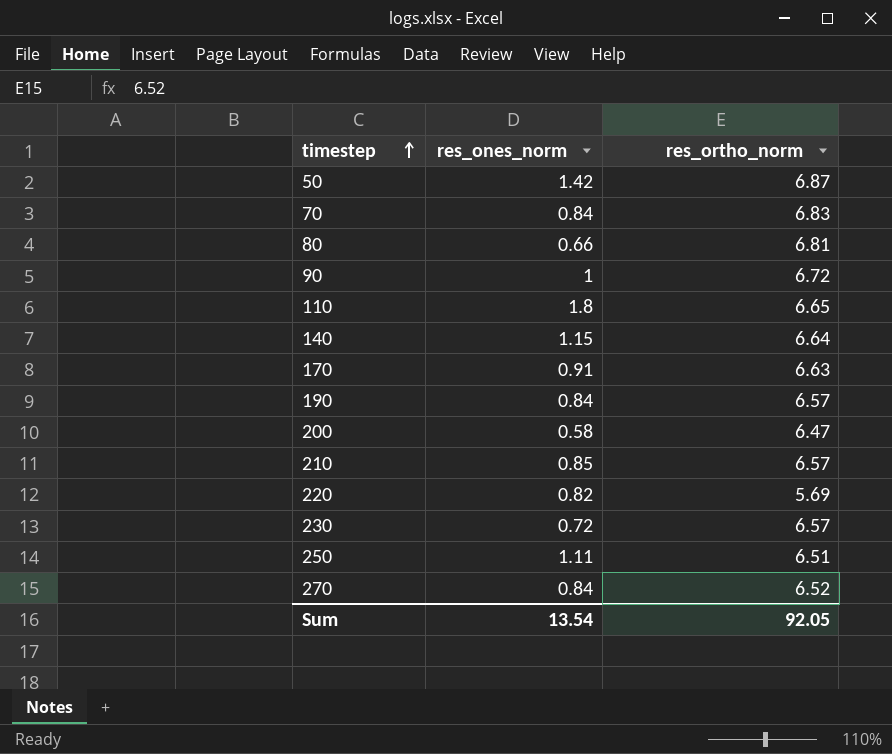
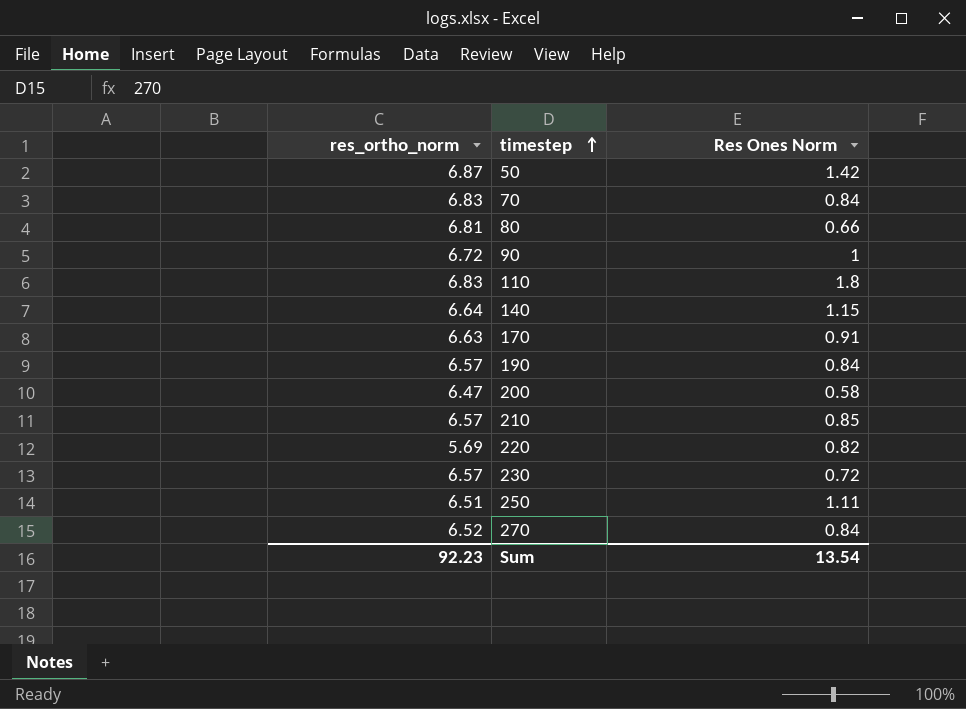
column res_ortho_norm | position: 3 -> 1
column name: res_ones_norm -> Res Ones Norm
110 | res_ortho_norm: 6.65 -> 6.83
Sum | res_ortho_norm: 92.05 -> 92.23

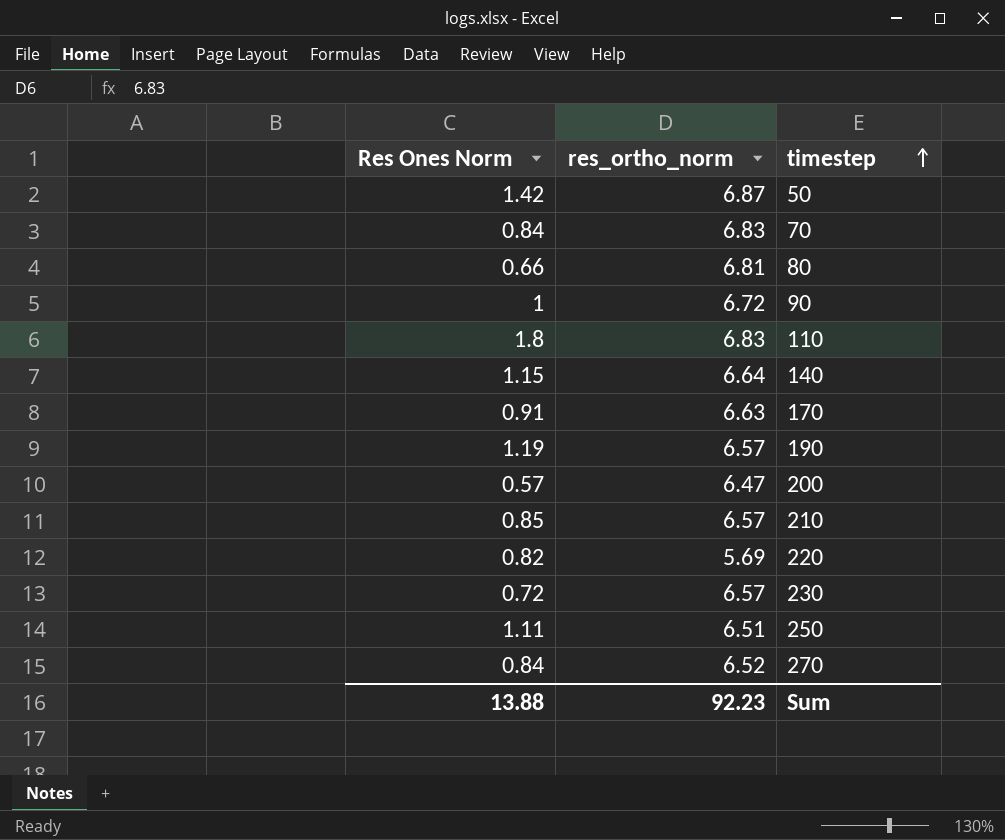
column Res Ones Norm | position: 3 -> 1
190 | Res Ones Norm: 0.84 -> 1.19
200 | Res Ones Norm: 0.58 -> 0.57
Sum | Res Ones Norm: 13.54 -> 13.88

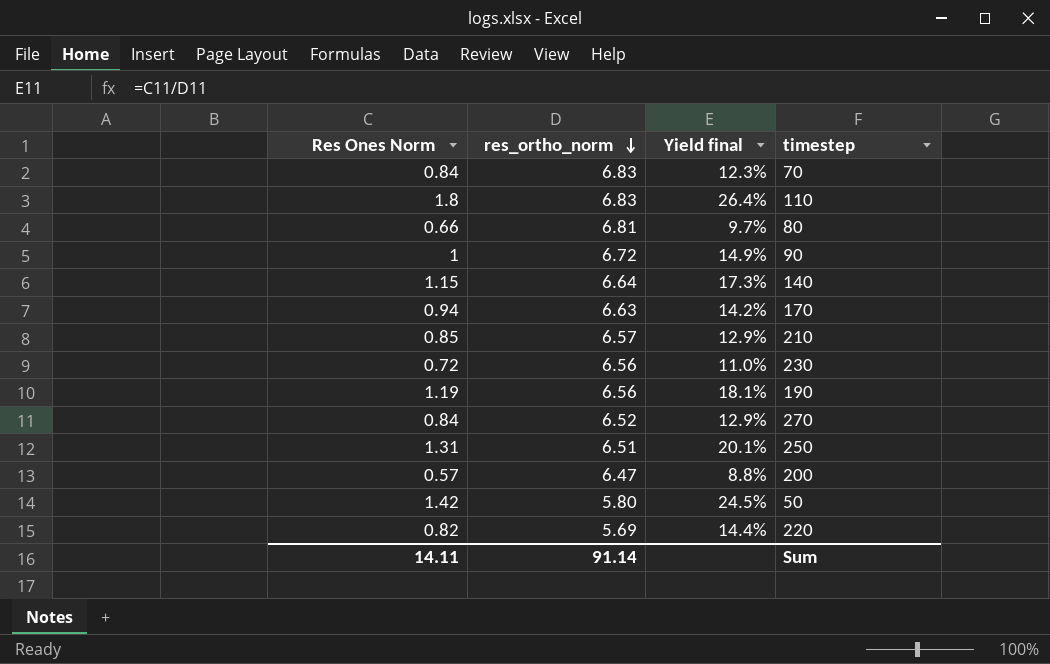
row order: timestep ascending -> res_ortho_norm descending
column Yield final | formula: none -> [Res Ones Norm] / [res_ortho_norm]
170 | Res Ones Norm: 0.91 -> 0.94
230 | res_ortho_norm: 6.57 -> 6.56
190 | res_ortho_norm: 6.57 -> 6.56
250 | Res Ones Norm: 1.11 -> 1.31
50 | res_ortho_norm: 6.87 -> 5.80
Sum | Res Ones Norm: 13.88 -> 14.11
Sum | res_ortho_norm: 92.23 -> 91.14

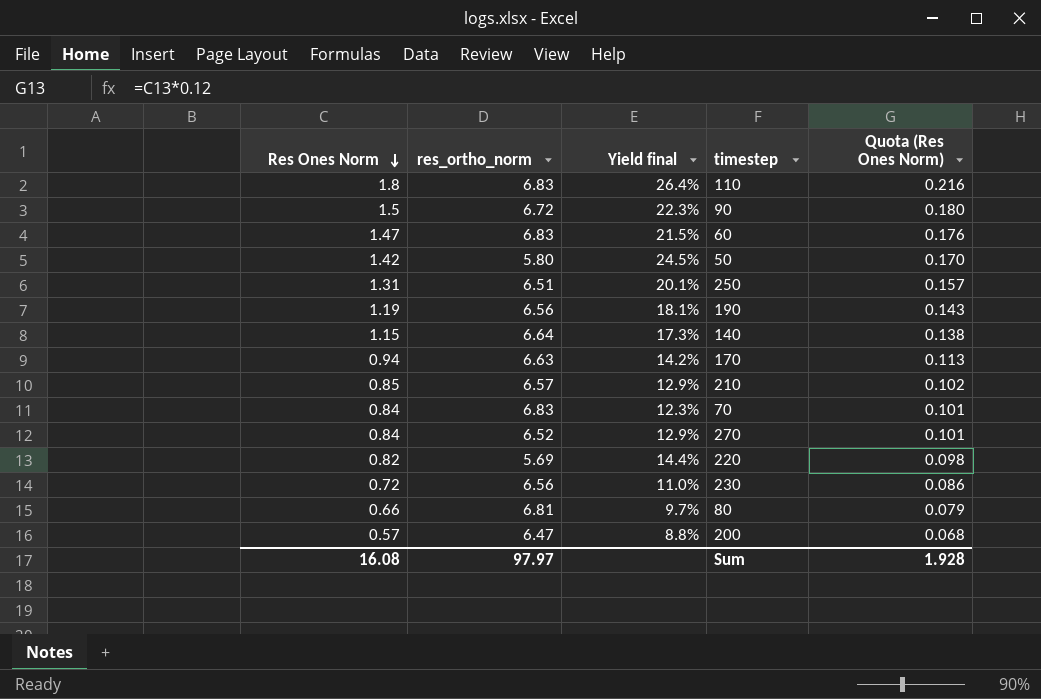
row order: res_ortho_norm descending -> Res Ones Norm descending
column Quota (Res Ones Norm) | formula: none -> [Res Ones Norm] * 0.12
90 | Res Ones Norm: 1 -> 1.5
90 | Yield final: 14.9% -> 22.3%
row 60: none -> 1.47 | 6.83 | 21.5% | 0.176
Sum | Res Ones Norm: 14.11 -> 16.08
Sum | res_ortho_norm: 91.14 -> 97.97

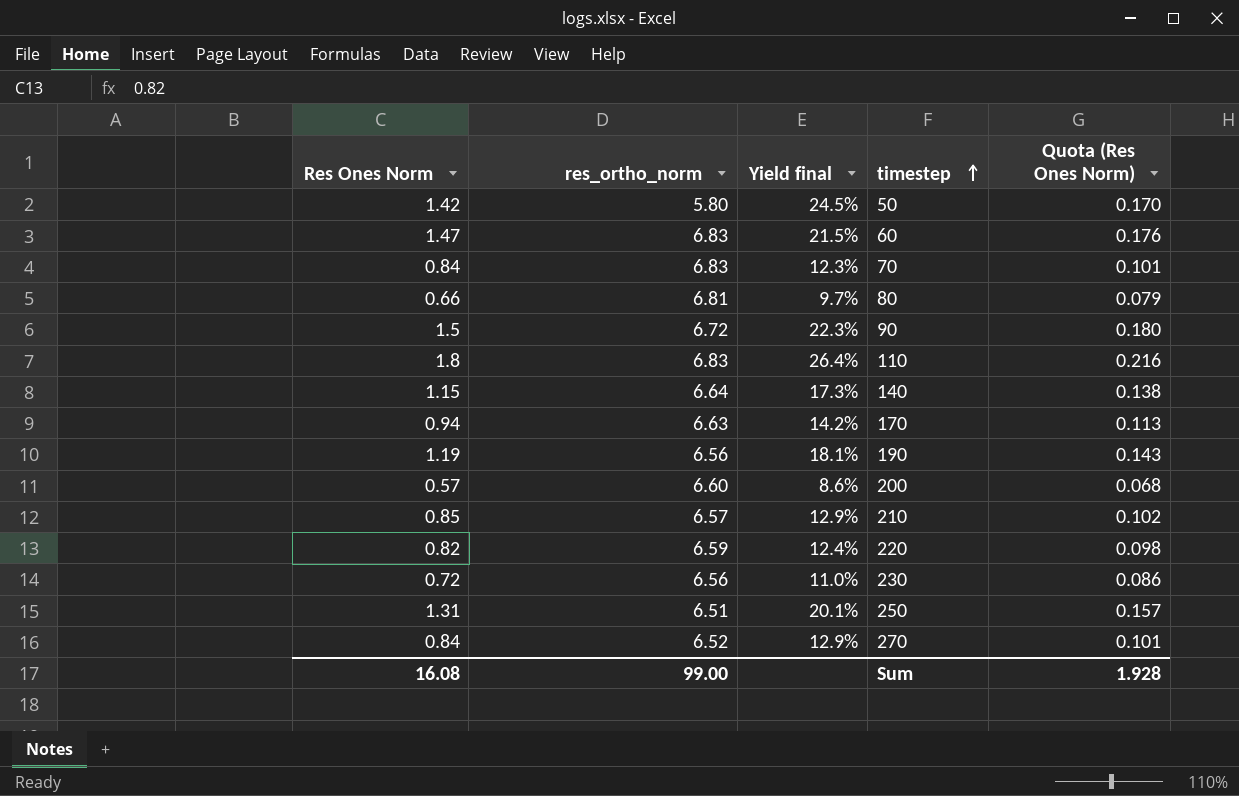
row order: Res Ones Norm descending -> timestep ascending
200 | res_ortho_norm: 6.47 -> 6.60
200 | Yield final: 8.8% -> 8.6%
220 | res_ortho_norm: 5.69 -> 6.59
220 | Yield final: 14.4% -> 12.4%
Sum | res_ortho_norm: 97.97 -> 99.00

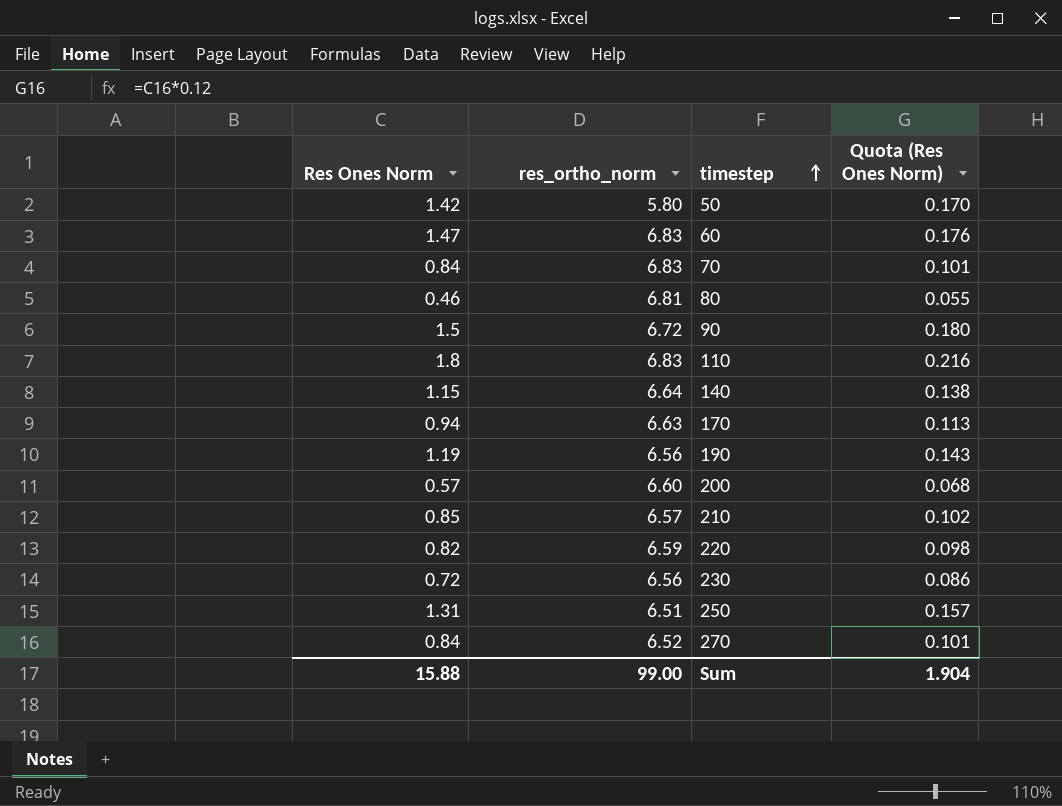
column Yield final | formula: [Res Ones Norm] / [res_ortho_norm] -> none
80 | Res Ones Norm: 0.66 -> 0.46
80 | Quota (Res Ones Norm): 0.079 -> 0.055
Sum | Res Ones Norm: 16.08 -> 15.88
Sum | Quota (Res Ones Norm): 1.928 -> 1.904

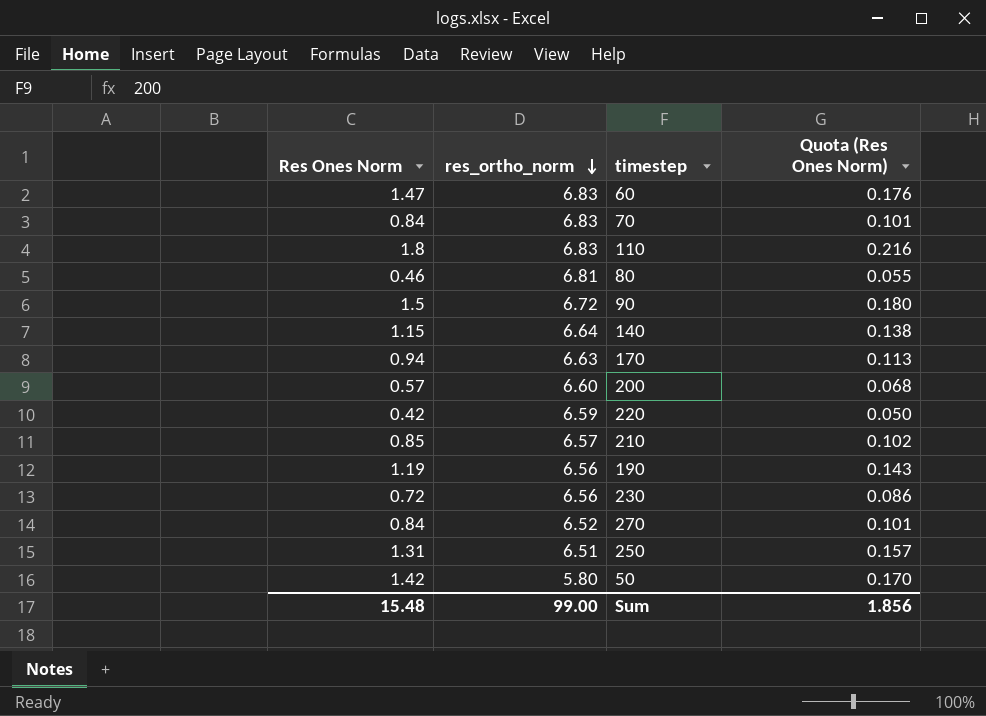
row order: timestep ascending -> res_ortho_norm descending
220 | Res Ones Norm: 0.82 -> 0.42
220 | Quota (Res Ones Norm): 0.098 -> 0.050
Sum | Res Ones Norm: 15.88 -> 15.48
Sum | Quota (Res Ones Norm): 1.904 -> 1.856

